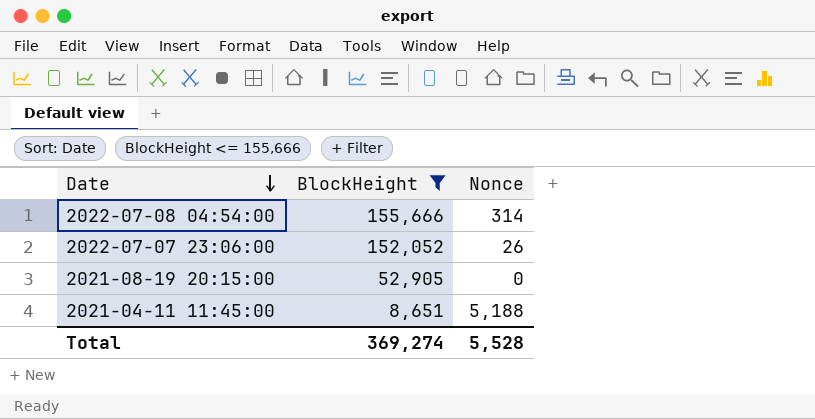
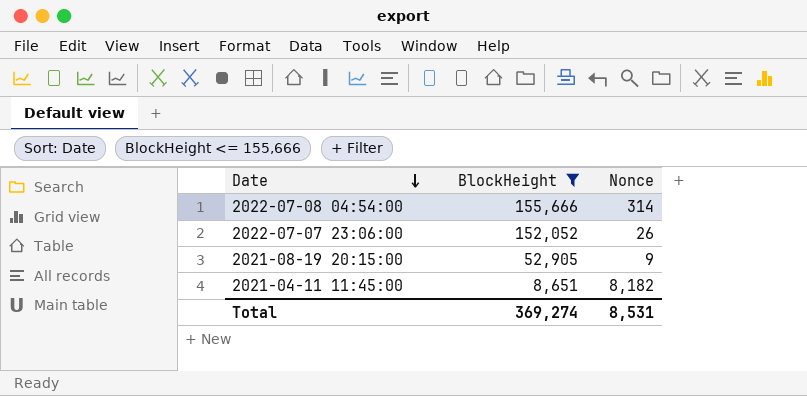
2021-08-19 20:15:00 | Nonce: 0 -> 9
2021-04-11 11:45:00 | Nonce: 5,188 -> 8,182
Total | Nonce: 5,528 -> 8,531

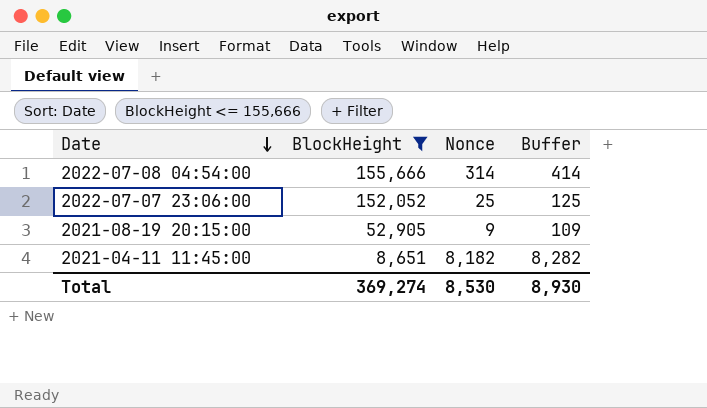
column Buffer | formula: none -> [Nonce] + 100
2022-07-07 23:06:00 | Nonce: 26 -> 25
Total | Nonce: 8,531 -> 8,530

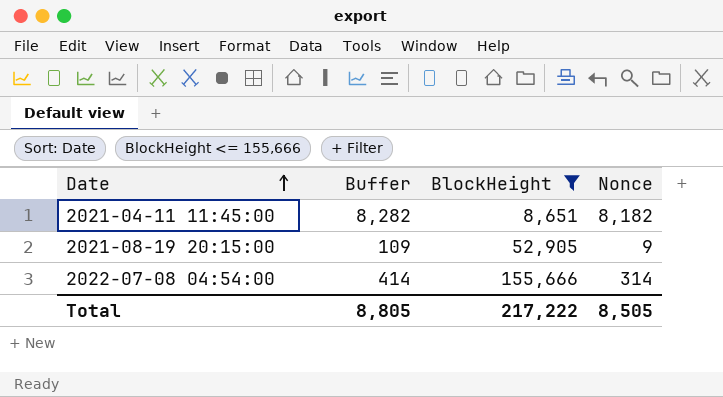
row order: Date descending -> Date ascending
column Buffer | position: 4 -> 2
row 2022-07-07 23:06:00: 152,052 | 25 | 125 -> none
Total | Buffer: 8,930 -> 8,805
Total | BlockHeight: 369,274 -> 217,222
Total | Nonce: 8,530 -> 8,505

